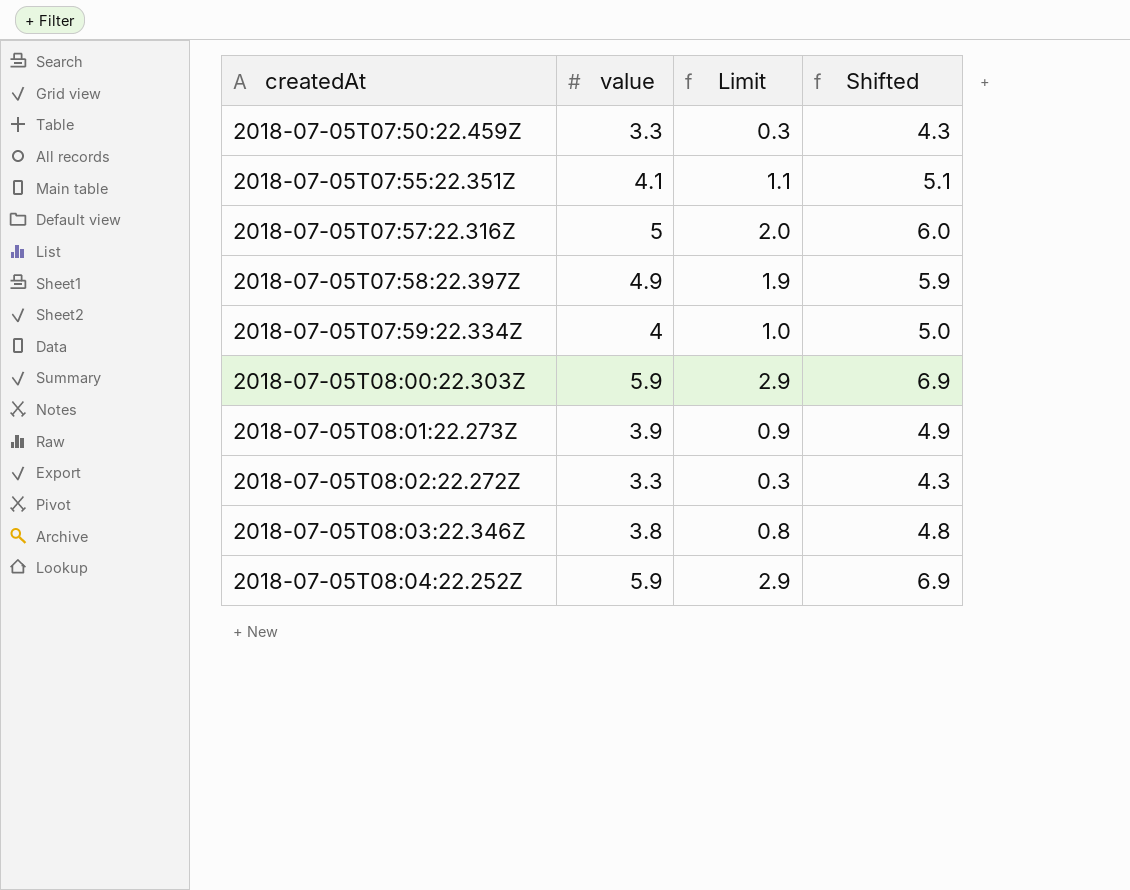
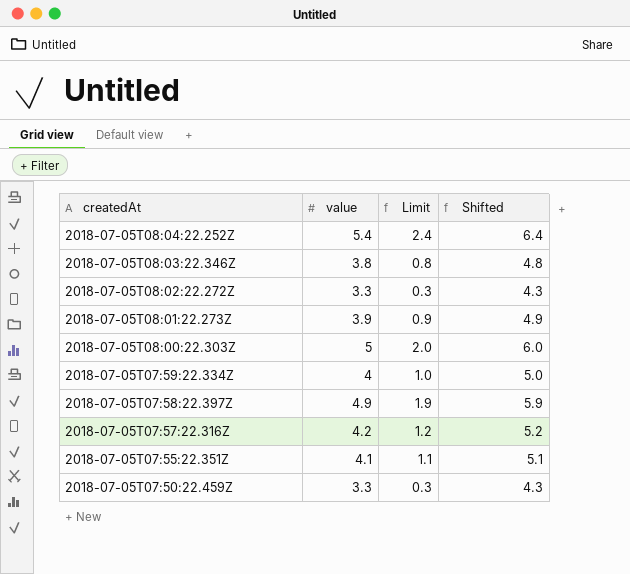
row order: createdAt ascending -> createdAt descending
2018-07-05T08:04:22.252Z | value: 5.9 -> 5.4
2018-07-05T08:04:22.252Z | Limit: 2.9 -> 2.4
2018-07-05T08:04:22.252Z | Shifted: 6.9 -> 6.4
2018-07-05T08:00:22.303Z | value: 5.9 -> 5
2018-07-05T08:00:22.303Z | Limit: 2.9 -> 2.0
2018-07-05T08:00:22.303Z | Shifted: 6.9 -> 6.0
2018-07-05T07:57:22.316Z | value: 5 -> 4.2
2018-07-05T07:57:22.316Z | Limit: 2.0 -> 1.2
2018-07-05T07:57:22.316Z | Shifted: 6.0 -> 5.2

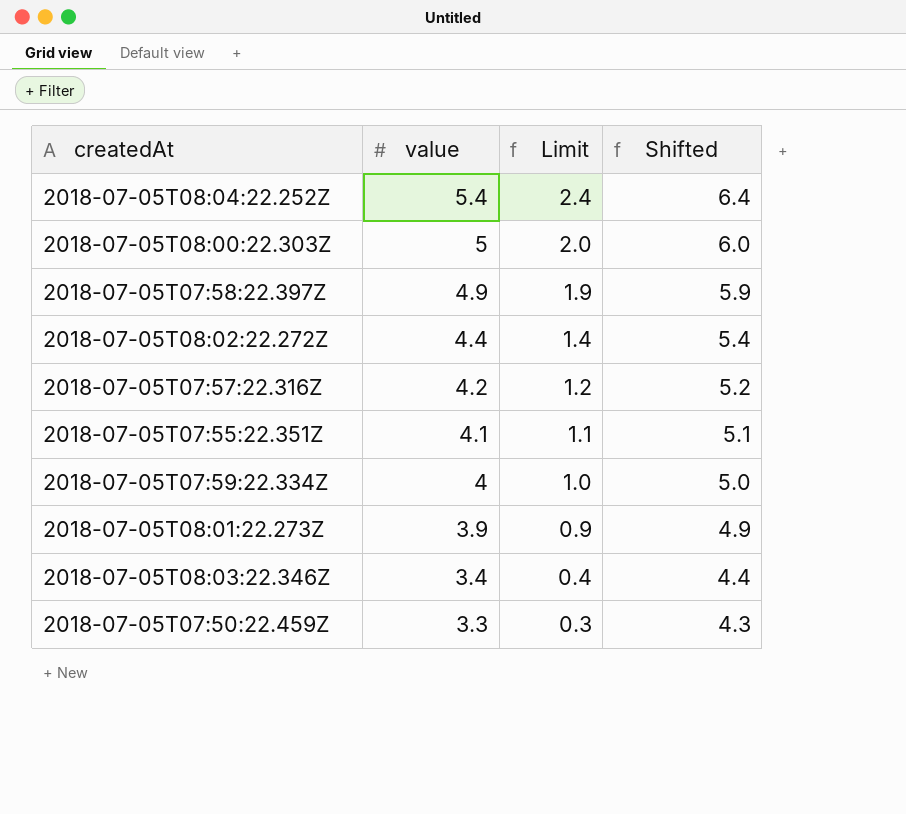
row order: createdAt descending -> value descending
2018-07-05T08:02:22.272Z | value: 3.3 -> 4.4
2018-07-05T08:02:22.272Z | Limit: 0.3 -> 1.4
2018-07-05T08:02:22.272Z | Shifted: 4.3 -> 5.4
2018-07-05T08:03:22.346Z | value: 3.8 -> 3.4
2018-07-05T08:03:22.346Z | Limit: 0.8 -> 0.4
2018-07-05T08:03:22.346Z | Shifted: 4.8 -> 4.4

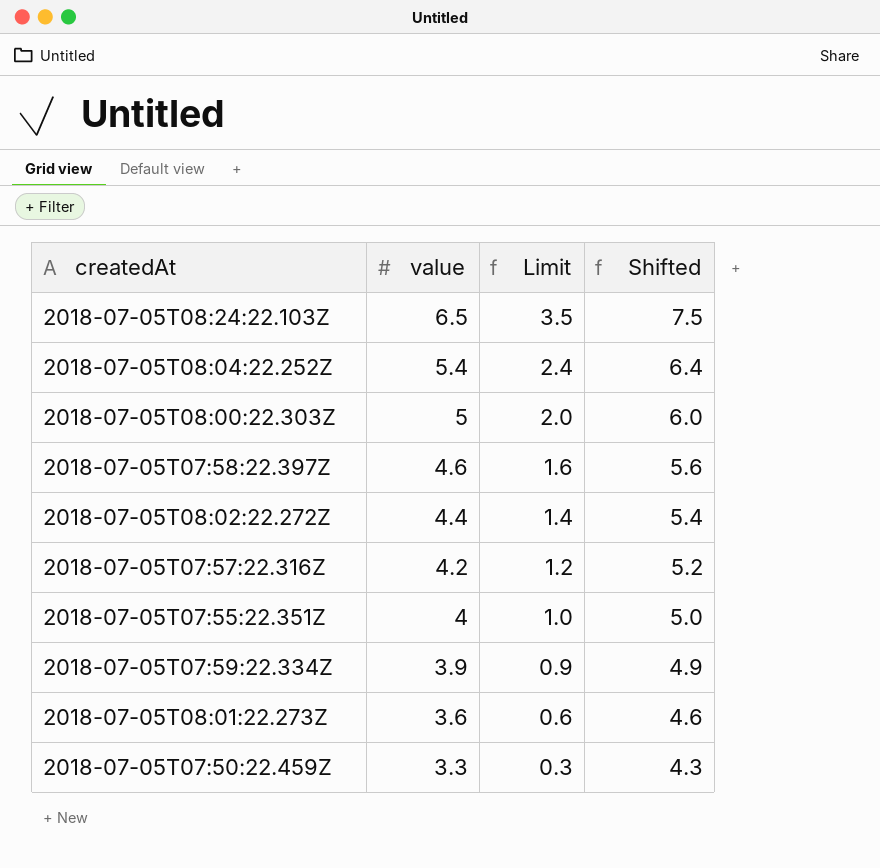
row 2018-07-05T08:03:22.346Z: 3.4 | 0.4 | 4.4 -> none
row 2018-07-05T08:24:22.103Z: none -> 6.5 | 3.5 | 7.5
2018-07-05T07:58:22.397Z | value: 4.9 -> 4.6
2018-07-05T07:58:22.397Z | Limit: 1.9 -> 1.6
2018-07-05T07:58:22.397Z | Shifted: 5.9 -> 5.6
2018-07-05T07:55:22.351Z | value: 4.1 -> 4
2018-07-05T07:55:22.351Z | Limit: 1.1 -> 1.0
2018-07-05T07:55:22.351Z | Shifted: 5.1 -> 5.0
2018-07-05T07:59:22.334Z | value: 4 -> 3.9
2018-07-05T07:59:22.334Z | Limit: 1.0 -> 0.9
2018-07-05T07:59:22.334Z | Shifted: 5.0 -> 4.9
2018-07-05T08:01:22.273Z | value: 3.9 -> 3.6
2018-07-05T08:01:22.273Z | Limit: 0.9 -> 0.6
2018-07-05T08:01:22.273Z | Shifted: 4.9 -> 4.6

